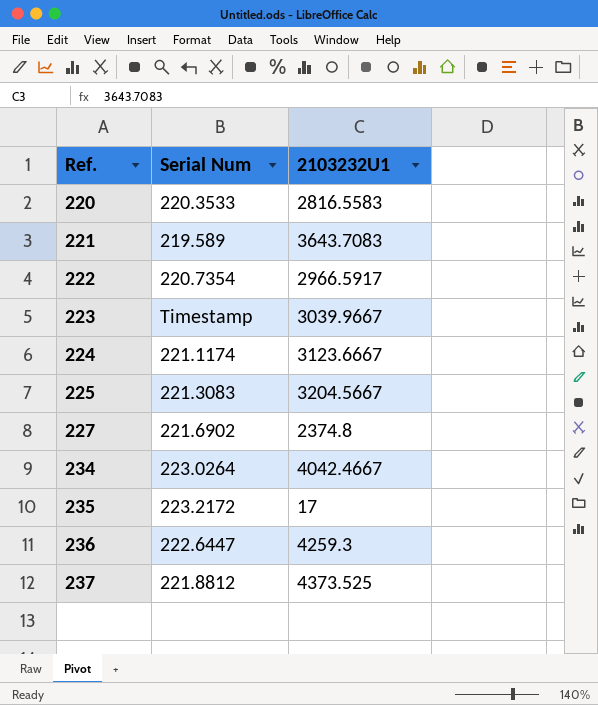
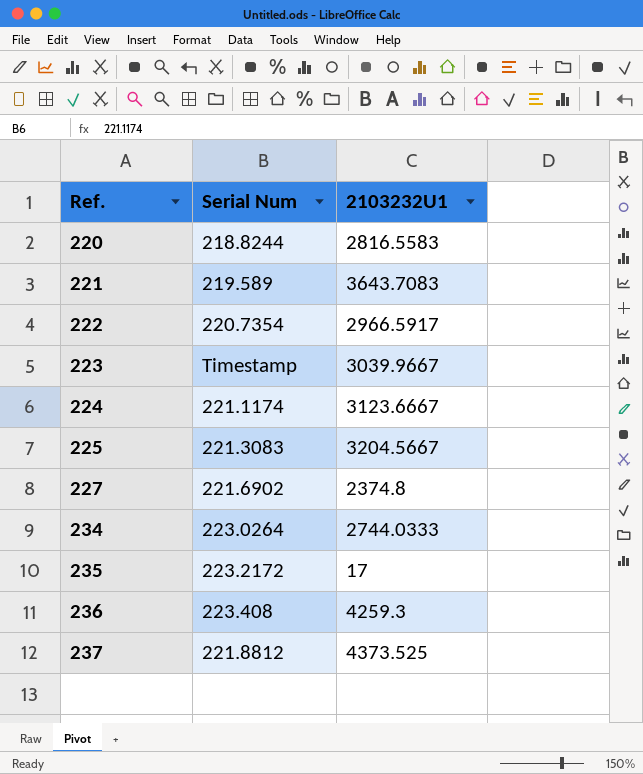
220 | Serial Num: 220.3533 -> 218.8244
234 | 2103232U1: 4042.4667 -> 2744.0333
236 | Serial Num: 222.6447 -> 223.408

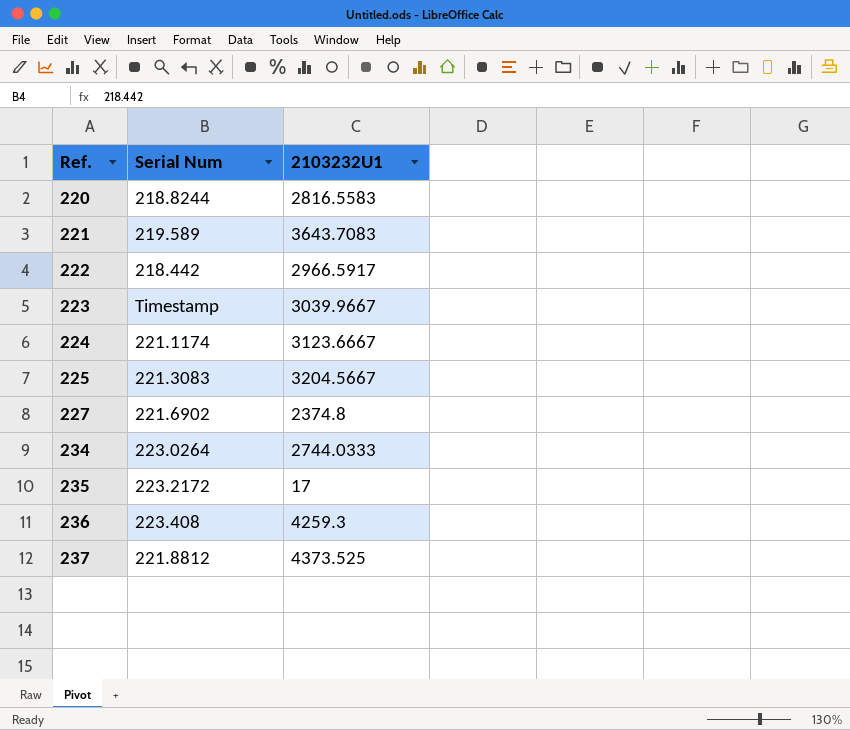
222 | Serial Num: 220.7354 -> 218.442

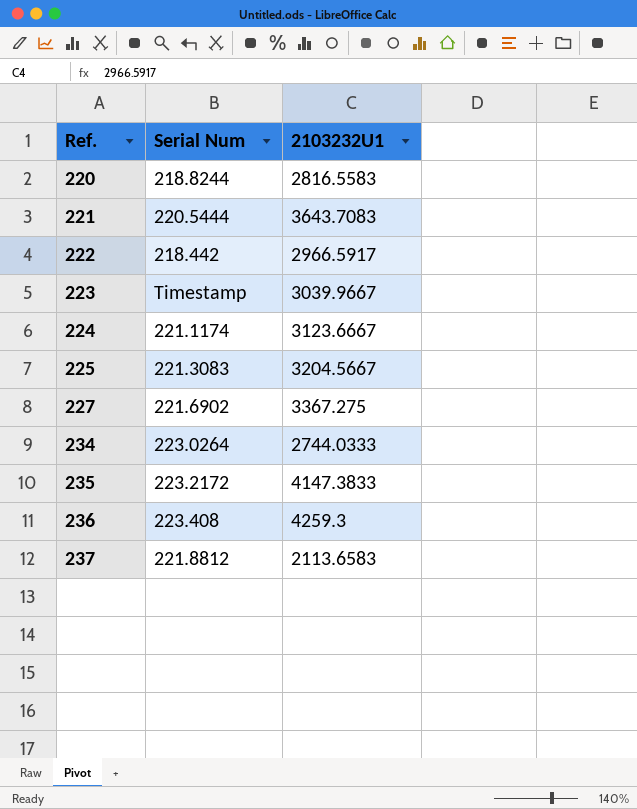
221 | Serial Num: 219.589 -> 220.5444
227 | 2103232U1: 2374.8 -> 3367.275
235 | 2103232U1: 17 -> 4147.3833
237 | 2103232U1: 4373.525 -> 2113.6583

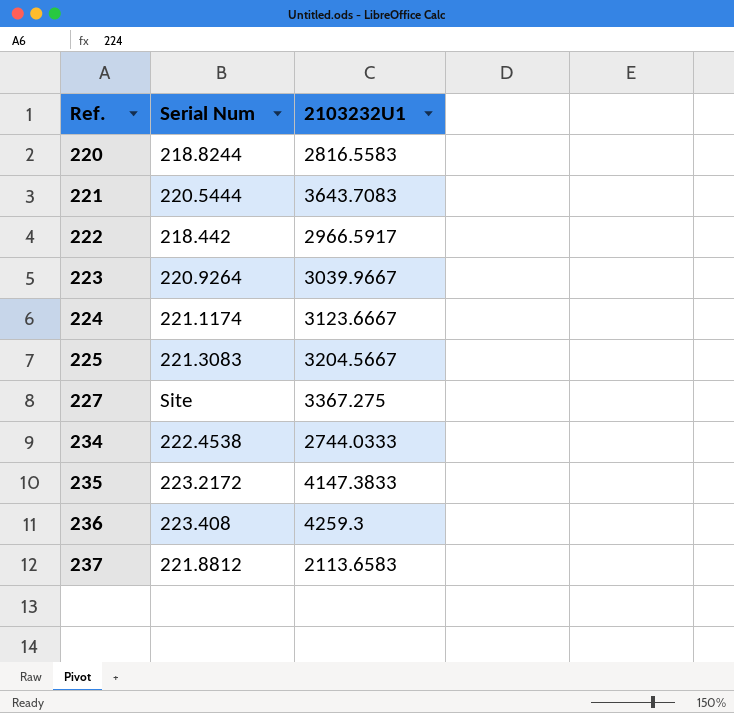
223 | Serial Num: Timestamp -> 220.9264
227 | Serial Num: 221.6902 -> Site
234 | Serial Num: 223.0264 -> 222.4538

